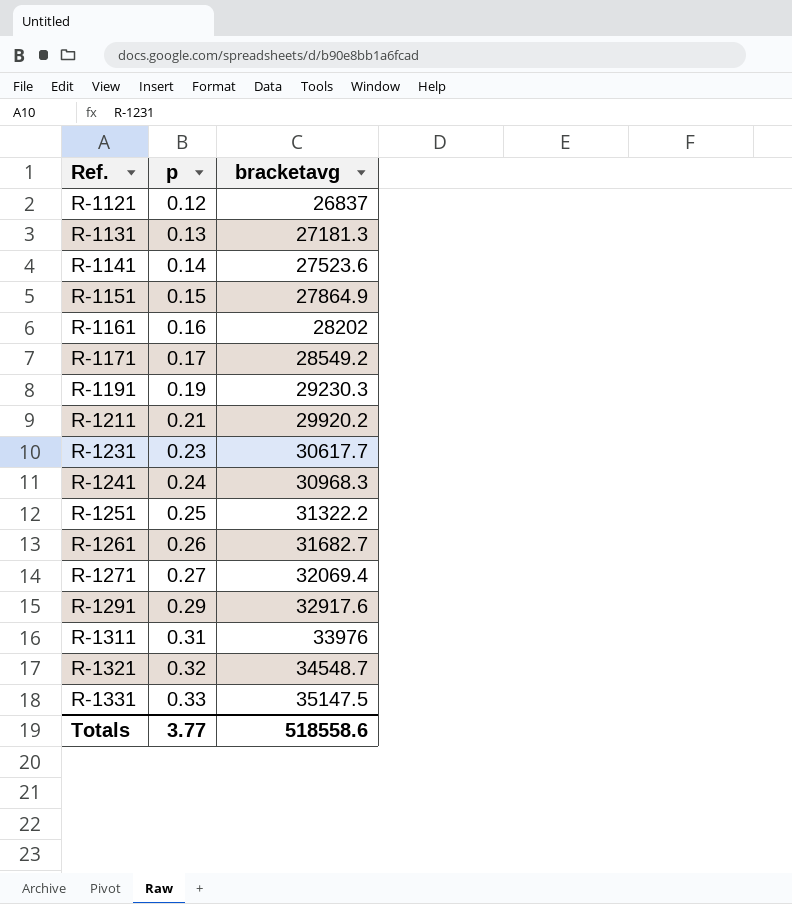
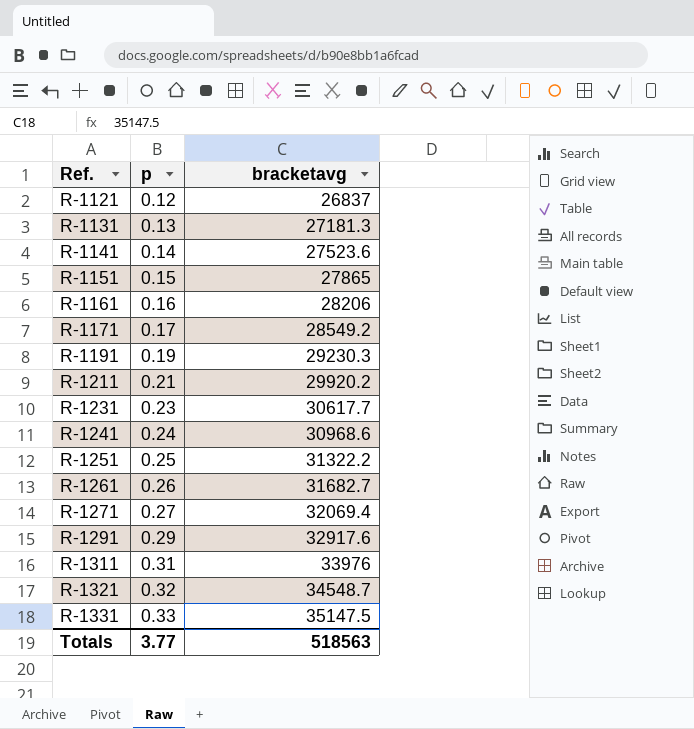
R-1151 | bracketavg: 27864.9 -> 27865
R-1161 | bracketavg: 28202 -> 28206
R-1241 | bracketavg: 30968.3 -> 30968.6
Totals | bracketavg: 518558.6 -> 518563

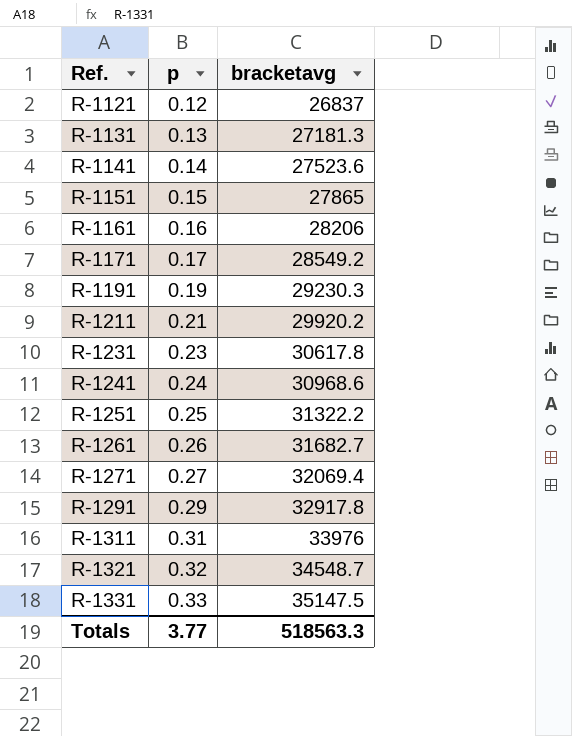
R-1231 | bracketavg: 30617.7 -> 30617.8
R-1291 | bracketavg: 32917.6 -> 32917.8
Totals | bracketavg: 518563 -> 518563.3

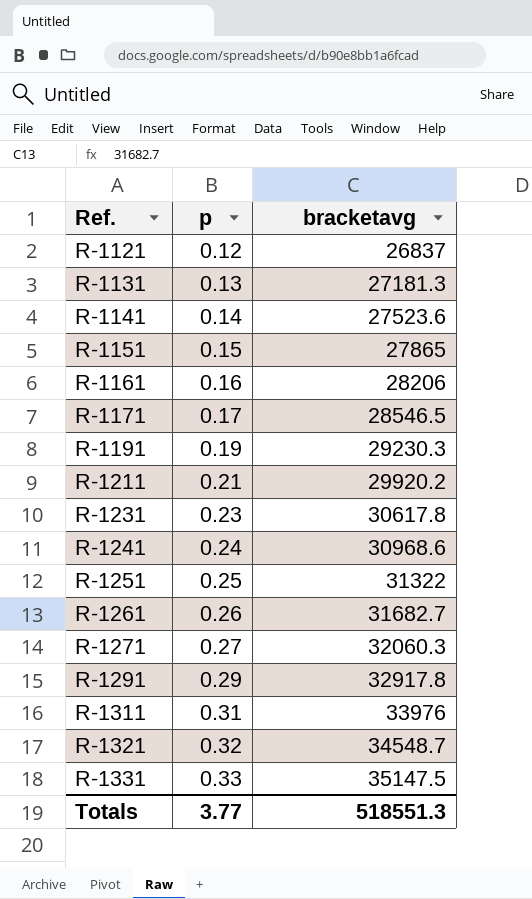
R-1171 | bracketavg: 28549.2 -> 28546.5
R-1251 | bracketavg: 31322.2 -> 31322
R-1271 | bracketavg: 32069.4 -> 32060.3
Totals | bracketavg: 518563.3 -> 518551.3

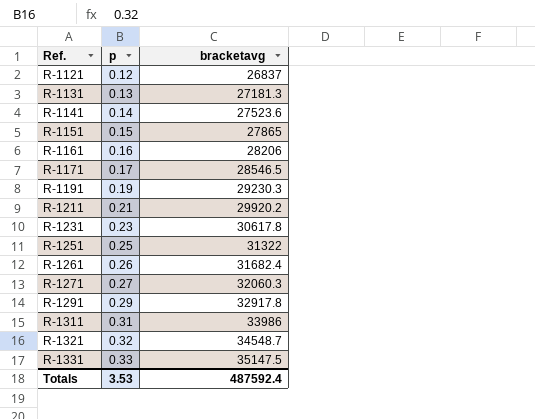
row R-1241: 0.24 | 30968.6 -> none
R-1261 | bracketavg: 31682.7 -> 31682.4
R-1311 | bracketavg: 33976 -> 33986
Totals | p: 3.77 -> 3.53
Totals | bracketavg: 518551.3 -> 487592.4

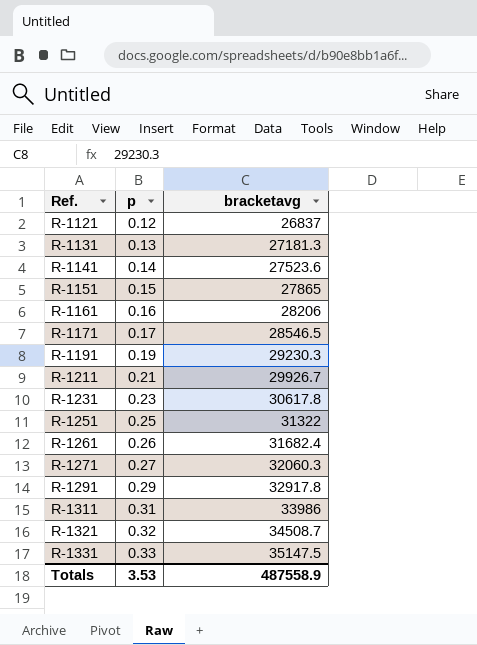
R-1211 | bracketavg: 29920.2 -> 29926.7
R-1321 | bracketavg: 34548.7 -> 34508.7
Totals | bracketavg: 487592.4 -> 487558.9

